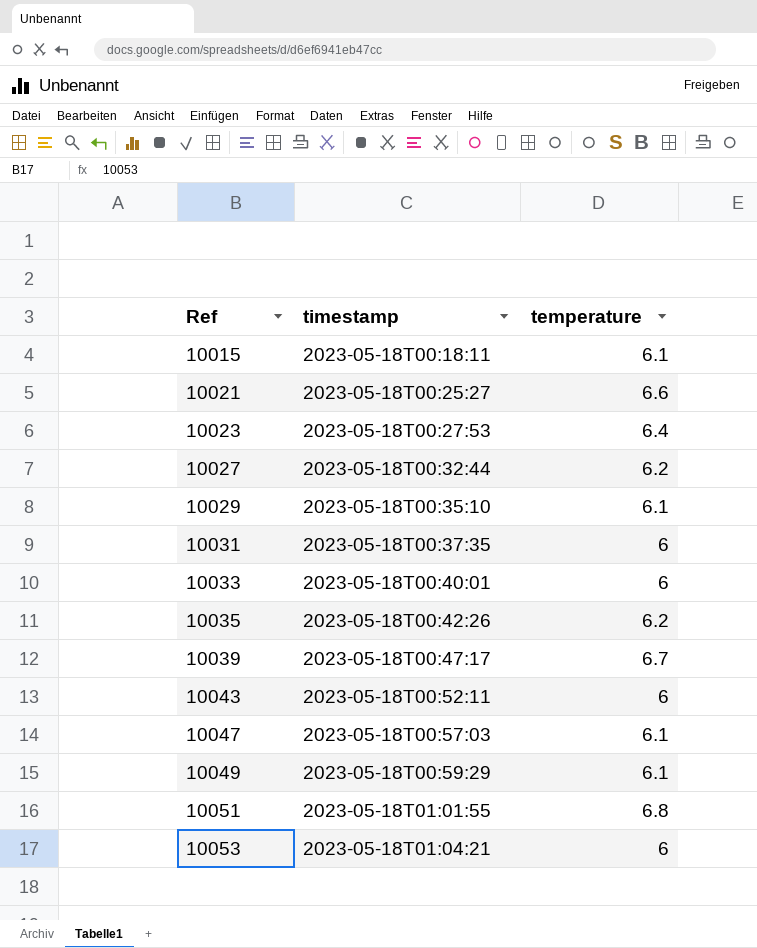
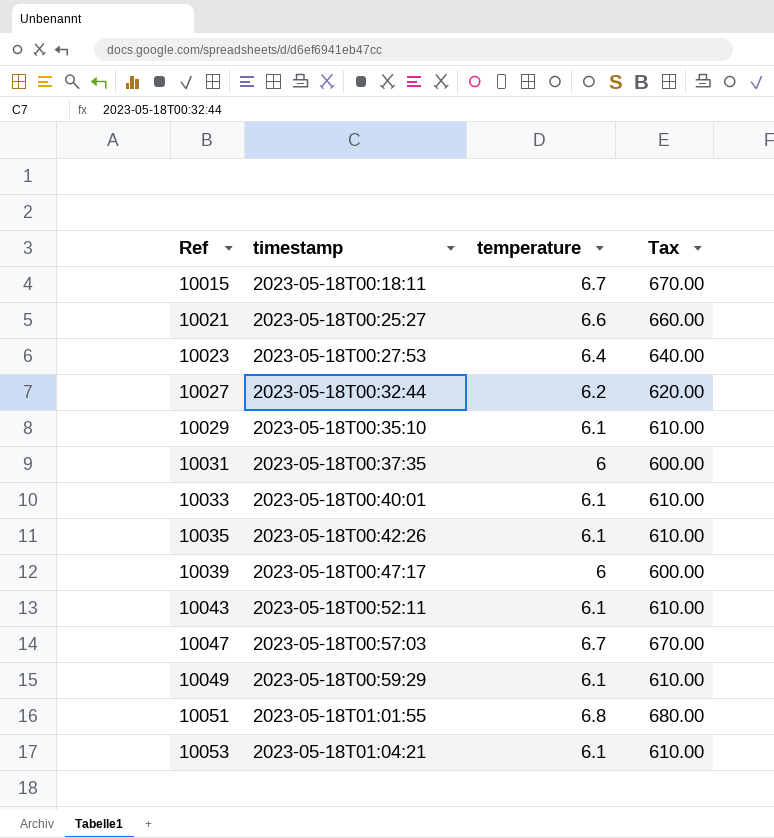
column Tax | formula: none -> [temperature] * 100
10015 | temperature: 6.1 -> 6.7
10033 | temperature: 6 -> 6.1
10035 | temperature: 6.2 -> 6.1
10039 | temperature: 6.7 -> 6
10043 | temperature: 6 -> 6.1
10047 | temperature: 6.1 -> 6.7
10053 | temperature: 6 -> 6.1

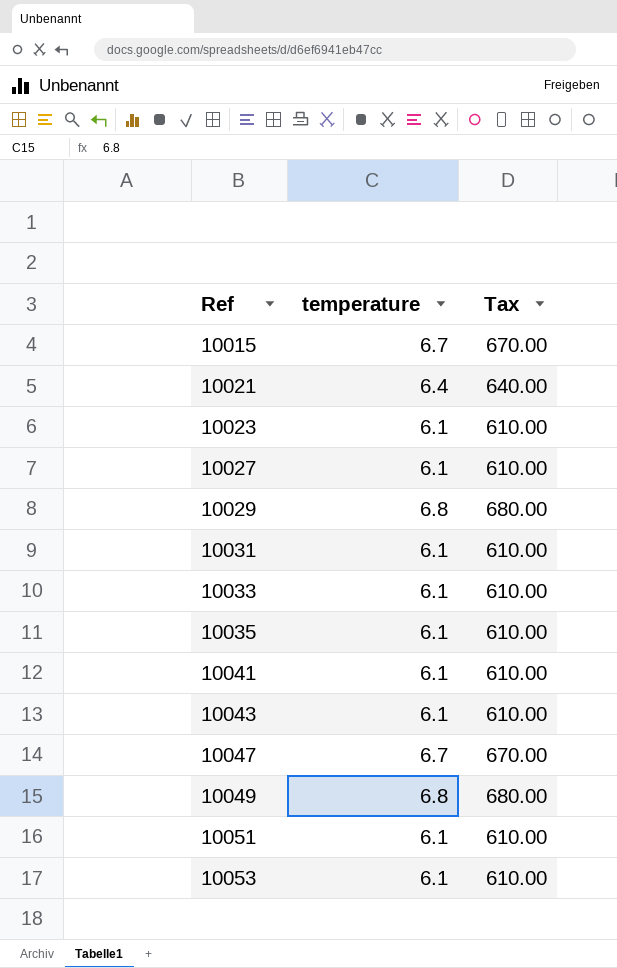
column timestamp | position: 2 -> none
row 10039: 2023-05-18T00:47:17 | 6 | 600.00 -> none
10021 | temperature: 6.6 -> 6.4
10021 | Tax: 660.00 -> 640.00
10023 | temperature: 6.4 -> 6.1
10023 | Tax: 640.00 -> 610.00
10027 | temperature: 6.2 -> 6.1
10027 | Tax: 620.00 -> 610.00
10029 | temperature: 6.1 -> 6.8
10029 | Tax: 610.00 -> 680.00
10031 | temperature: 6 -> 6.1
10031 | Tax: 600.00 -> 610.00
row 10041: none -> 6.1 | 610.00
10049 | temperature: 6.1 -> 6.8
10049 | Tax: 610.00 -> 680.00
10051 | temperature: 6.8 -> 6.1
10051 | Tax: 680.00 -> 610.00

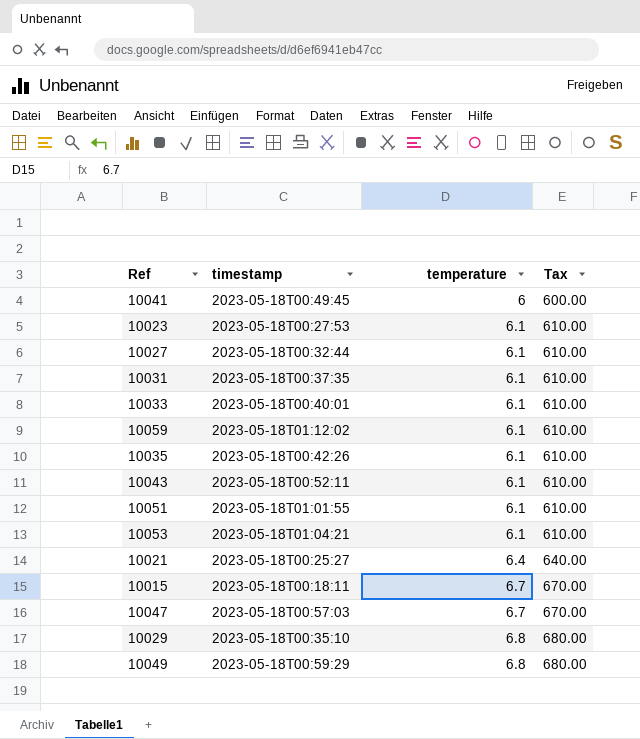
row order: Ref ascending -> temperature ascending
column timestamp | position: none -> 2
10041 | temperature: 6.1 -> 6
10041 | Tax: 610.00 -> 600.00
row 10059: none -> 2023-05-18T01:12:02 | 6.1 | 610.00

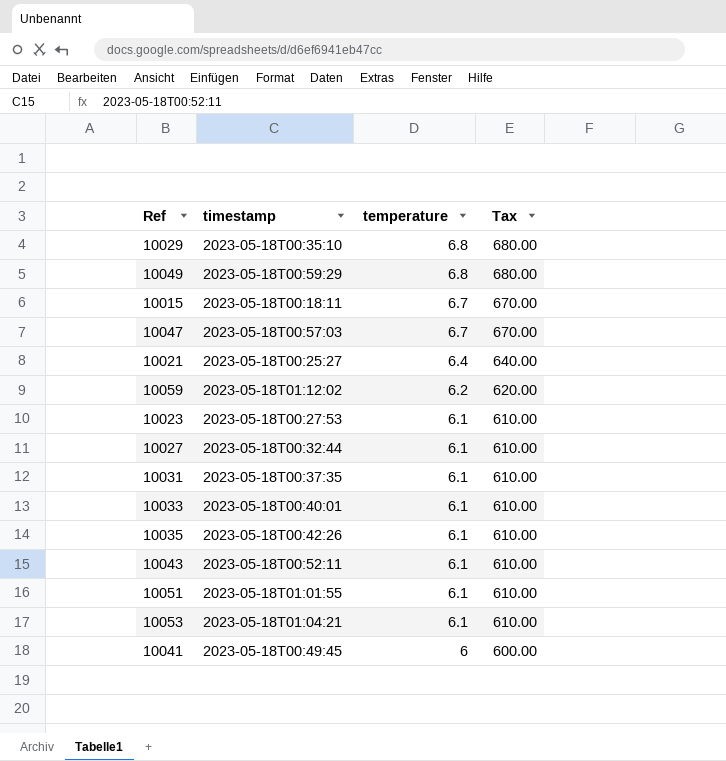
row order: temperature ascending -> temperature descending
10059 | temperature: 6.1 -> 6.2
10059 | Tax: 610.00 -> 620.00

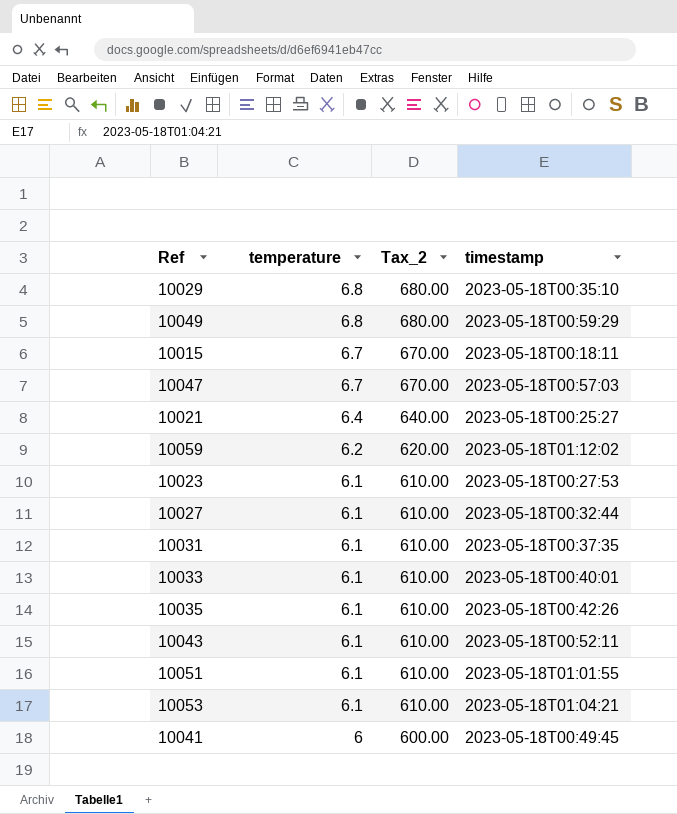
column name: Tax -> Tax_2
column timestamp | position: 2 -> 4

